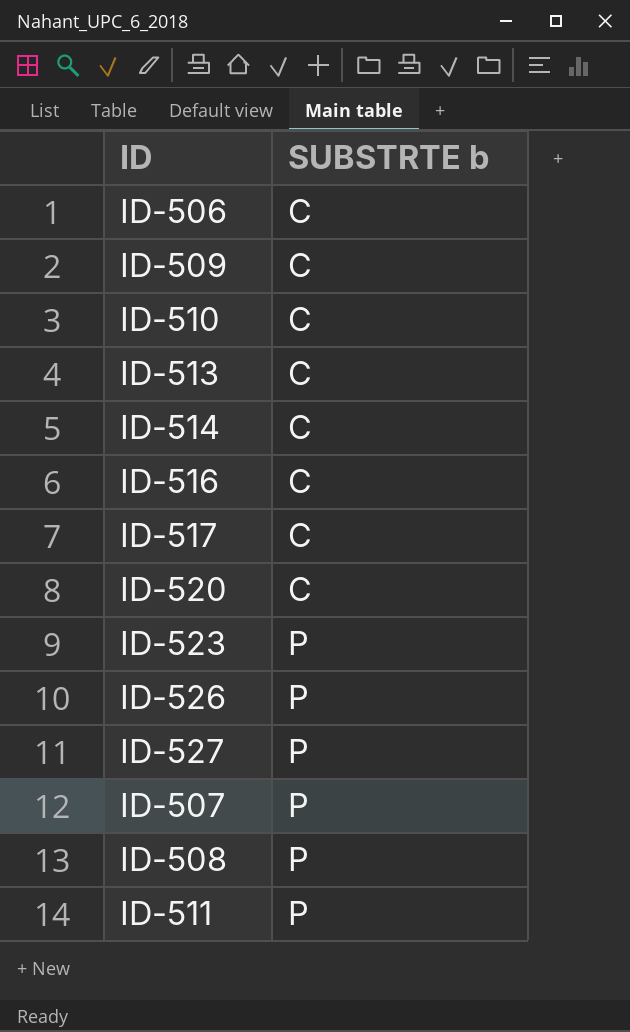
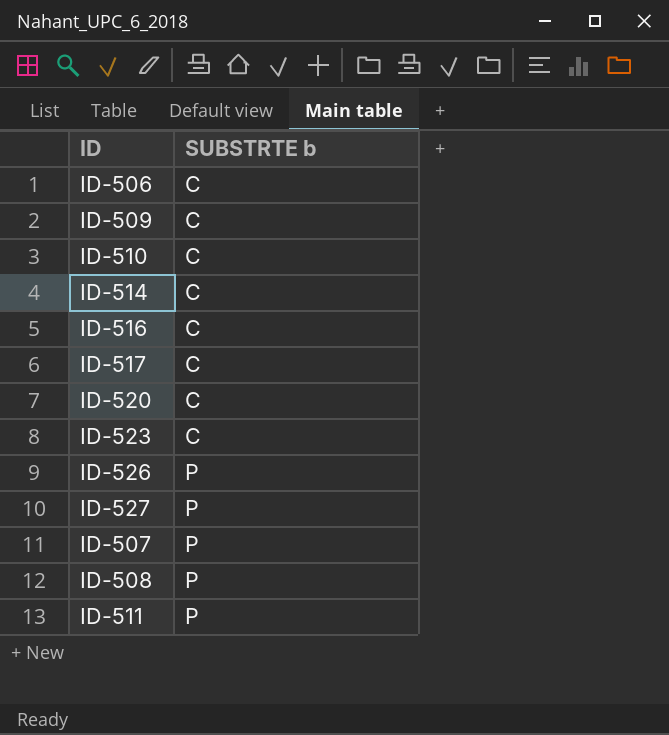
row ID-513: C -> none
ID-523 | SUBSTRTE b: P -> C

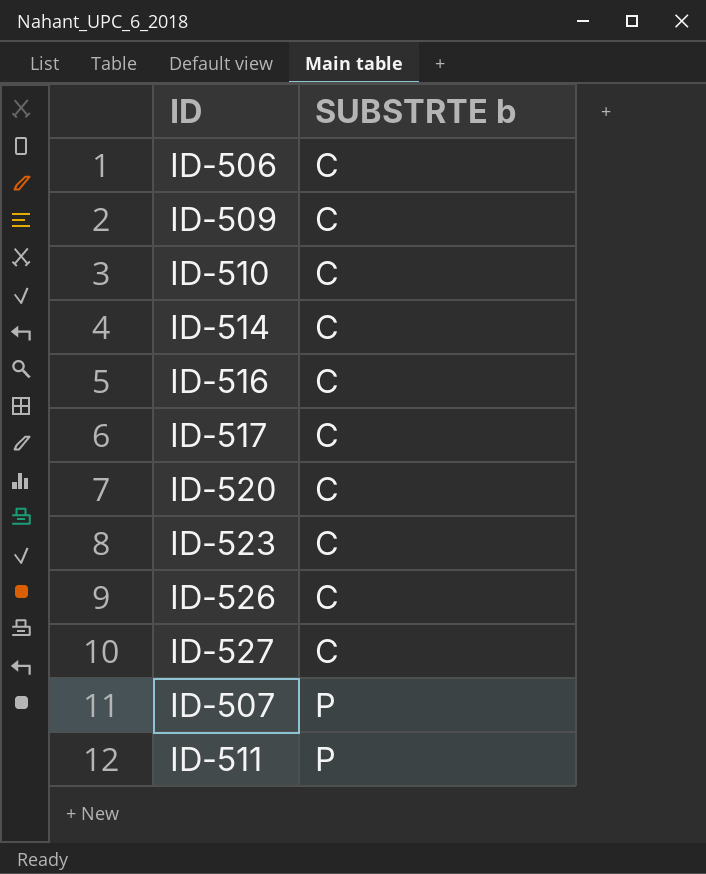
row ID-508: P -> none
ID-526 | SUBSTRTE b: P -> C
ID-527 | SUBSTRTE b: P -> C

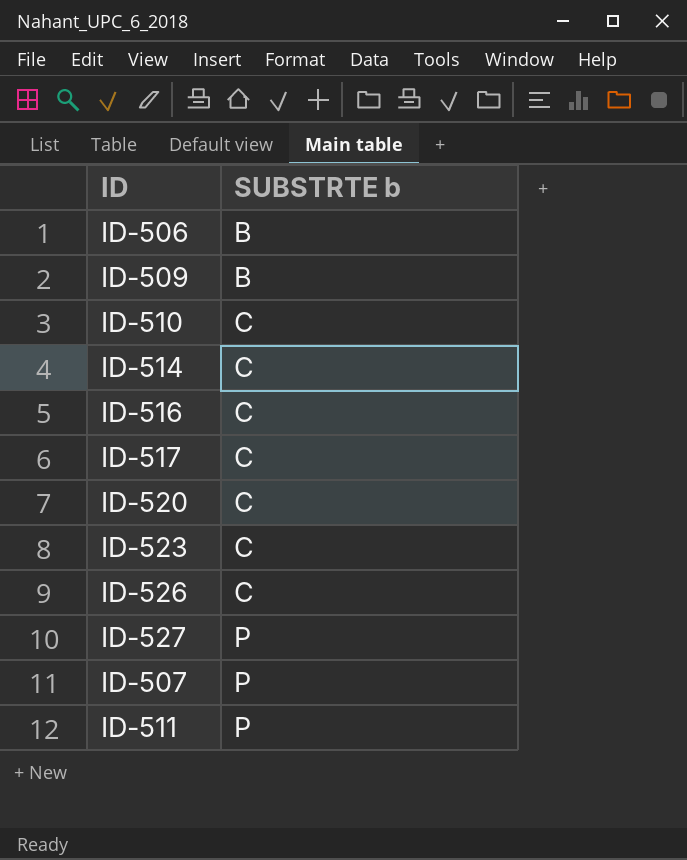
ID-506 | SUBSTRTE b: C -> B
ID-509 | SUBSTRTE b: C -> B
ID-527 | SUBSTRTE b: C -> P

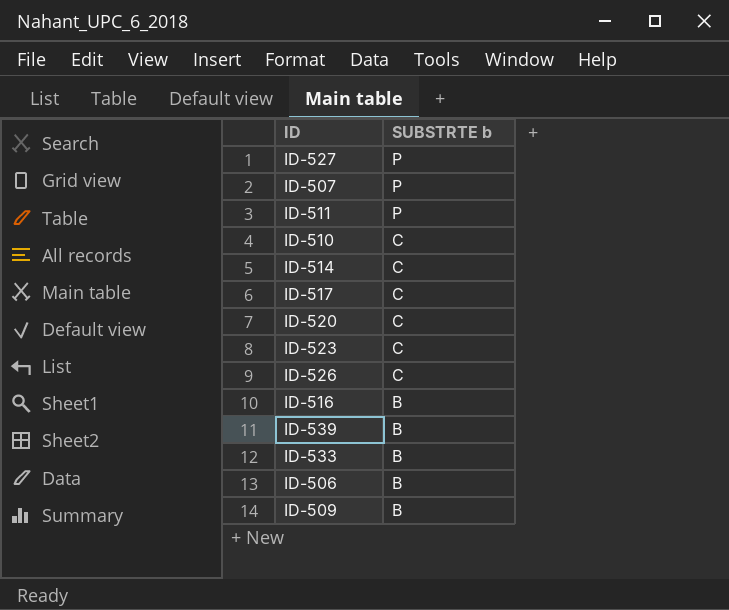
row order: SUBSTRTE b ascending -> SUBSTRTE b descending
ID-516 | SUBSTRTE b: C -> B
row ID-539: none -> B
row ID-533: none -> B

